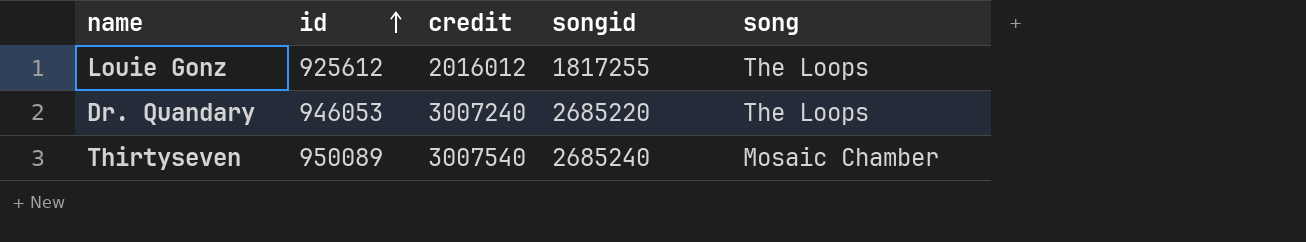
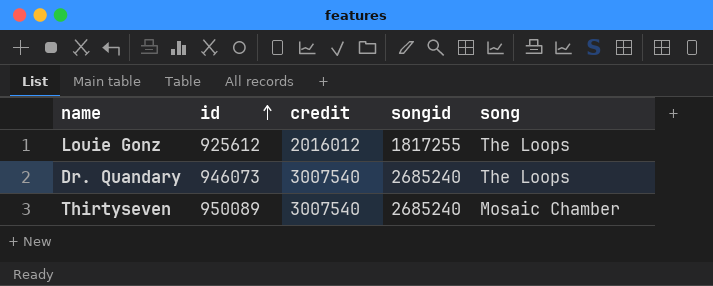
Dr. Quandary | id: 946053 -> 946073
Dr. Quandary | credit: 3007240 -> 3007540
Dr. Quandary | songid: 2685220 -> 2685240

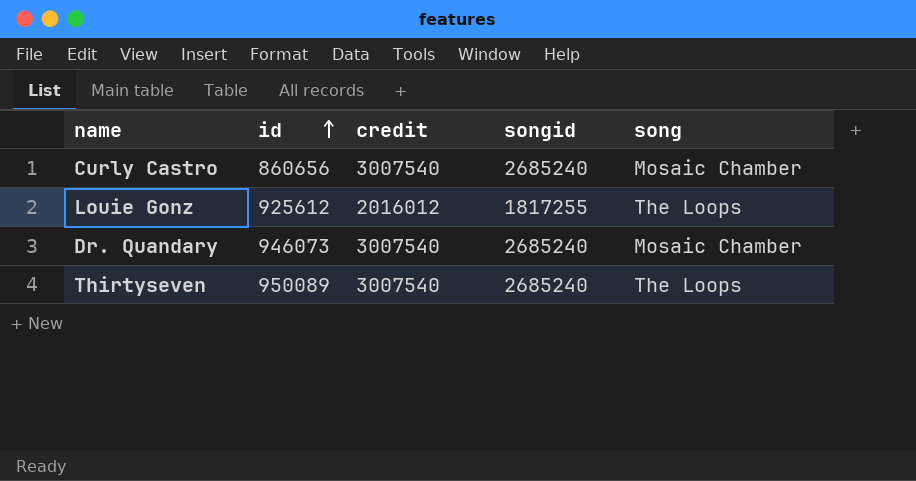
row Curly Castro: none -> 860656 | 3007540 | 2685240 | Mosaic Chamber
Dr. Quandary | song: The Loops -> Mosaic Chamber
Thirtyseven | song: Mosaic Chamber -> The Loops

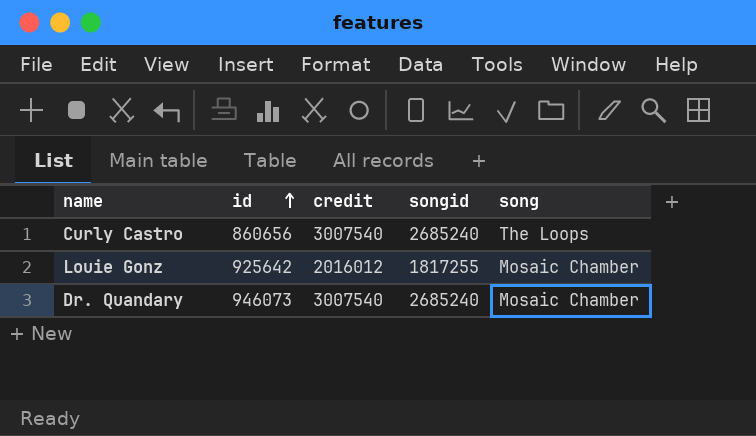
row Thirtyseven: 950089 | 3007540 | 2685240 | The Loops -> none
Curly Castro | song: Mosaic Chamber -> The Loops
Louie Gonz | id: 925612 -> 925642
Louie Gonz | song: The Loops -> Mosaic Chamber

